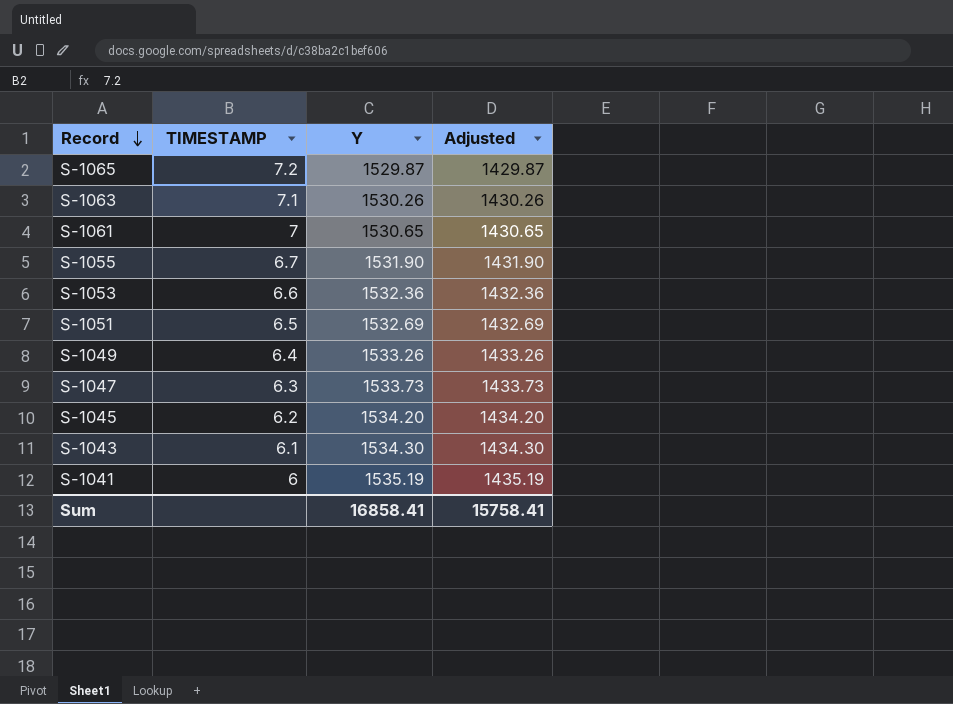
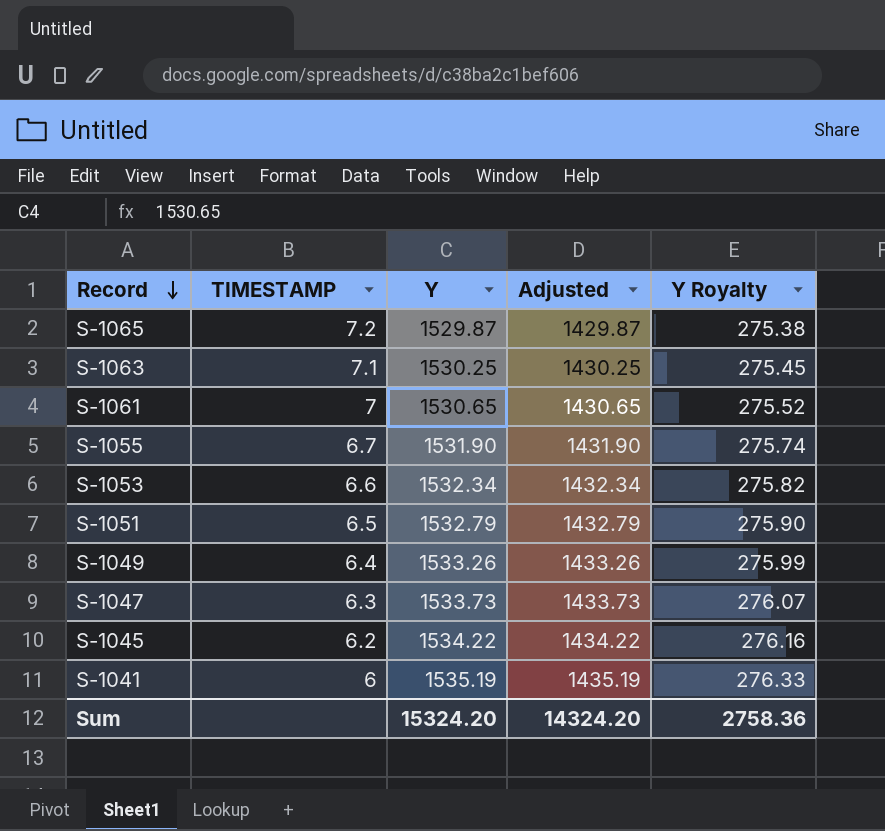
column Y Royalty | formula: none -> [Y] * 0.18
row S-1043: 6.1 | 1534.30 | 1434.30 -> none
S-1063 | Y: 1530.26 -> 1530.25
S-1063 | Adjusted: 1430.26 -> 1430.25
S-1053 | Y: 1532.36 -> 1532.34
S-1053 | Adjusted: 1432.36 -> 1432.34
S-1051 | Y: 1532.69 -> 1532.79
S-1051 | Adjusted: 1432.69 -> 1432.79
S-1045 | Y: 1534.20 -> 1534.22
S-1045 | Adjusted: 1434.20 -> 1434.22
Sum | Y: 16858.41 -> 15324.20
Sum | Adjusted: 15758.41 -> 14324.20

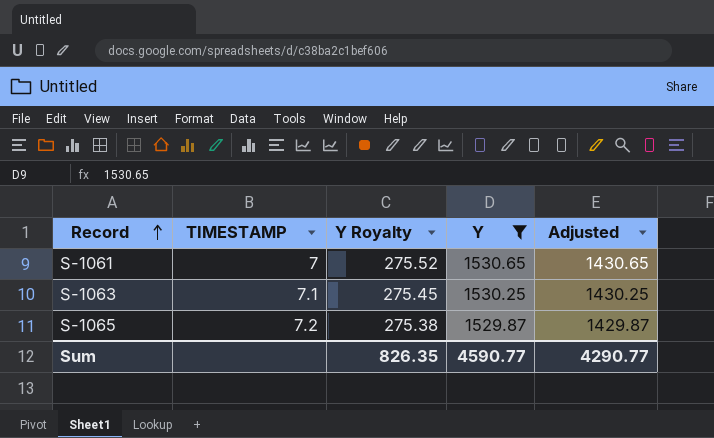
filter: none -> Y <= 1530.65
row order: Record descending -> Record ascending
column Y Royalty | position: 5 -> 3
Sum | Y Royalty: 2758.36 -> 826.35
Sum | Y: 15324.20 -> 4590.77
Sum | Adjusted: 14324.20 -> 4290.77

